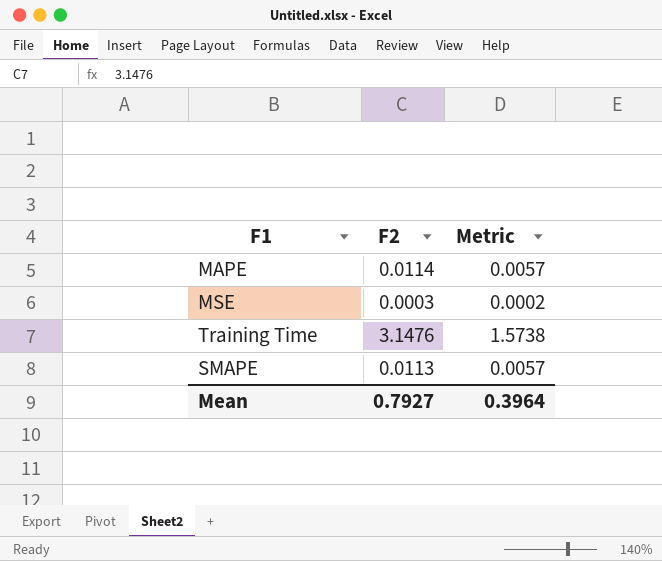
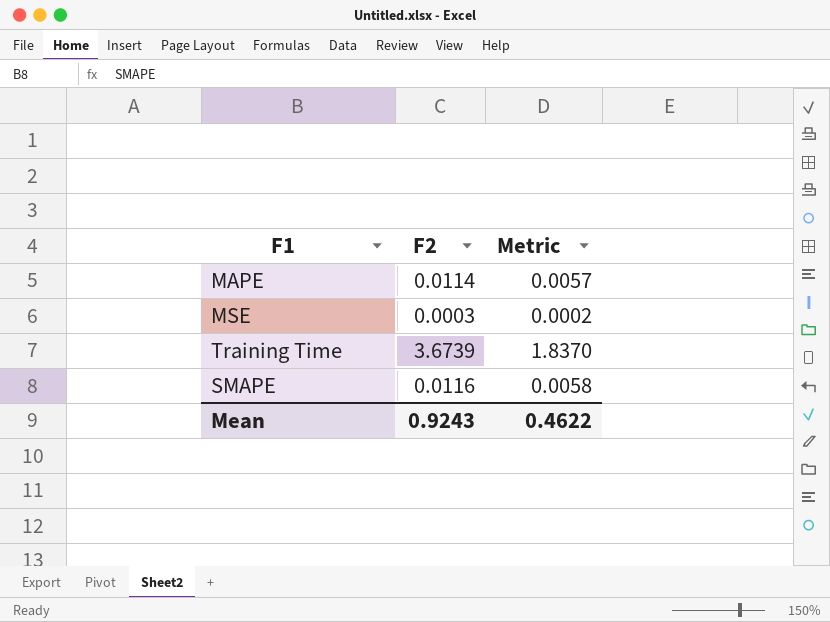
Training Time | F2: 3.1476 -> 3.6739
Training Time | Metric: 1.5738 -> 1.8370
SMAPE | F2: 0.0113 -> 0.0116
SMAPE | Metric: 0.0057 -> 0.0058
Mean | F2: 0.7927 -> 0.9243
Mean | Metric: 0.3964 -> 0.4622

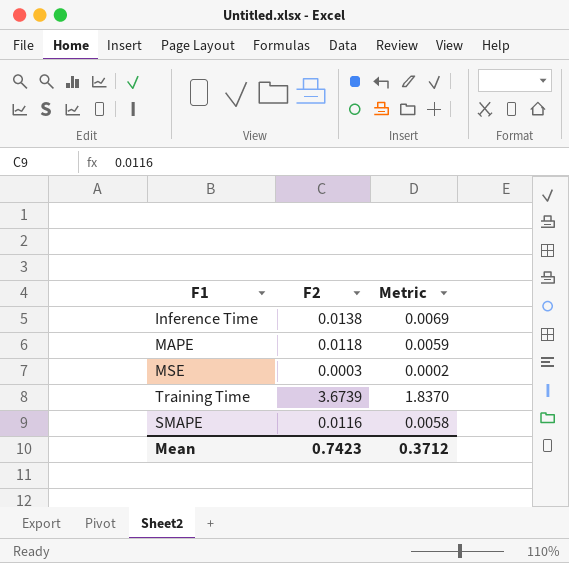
row Inference Time: none -> 0.0138 | 0.0069
MAPE | F2: 0.0114 -> 0.0118
MAPE | Metric: 0.0057 -> 0.0059
Mean | F2: 0.9243 -> 0.7423
Mean | Metric: 0.4622 -> 0.3712

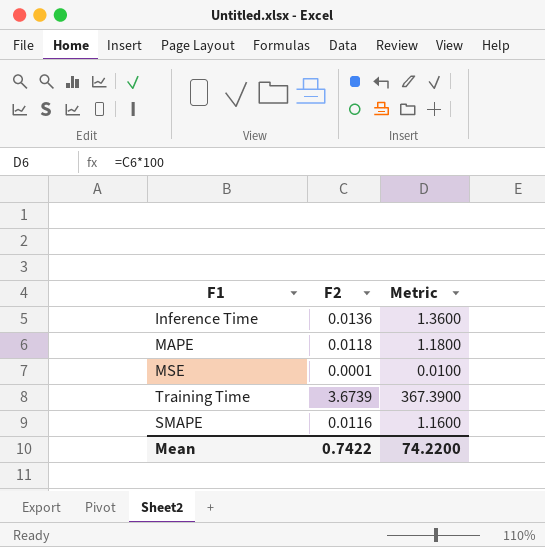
column Metric | formula: [F2] * 0.5 -> [F2] * 100
Inference Time | F2: 0.0138 -> 0.0136
MSE | F2: 0.0003 -> 0.0001
Mean | F2: 0.7423 -> 0.7422
Mean | Metric: 0.3712 -> 74.2200

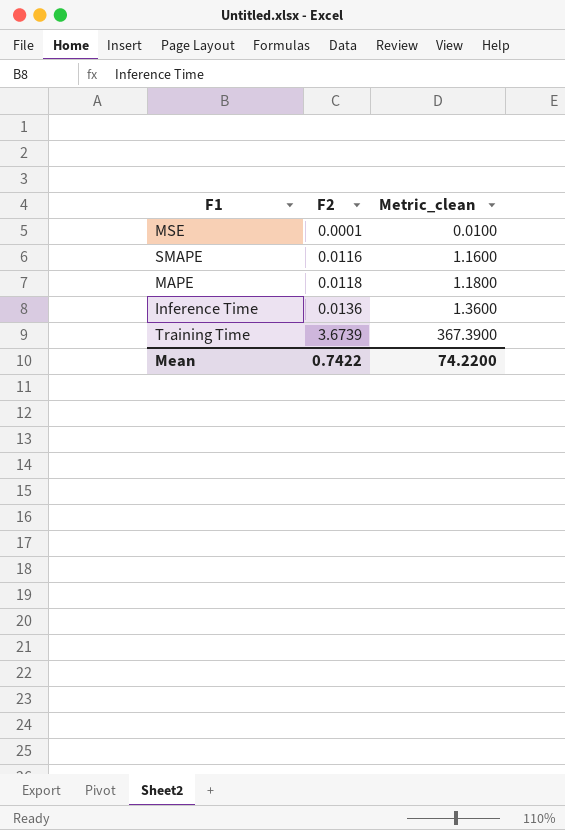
row order: none -> F2 ascending
column name: Metric -> Metric_clean

